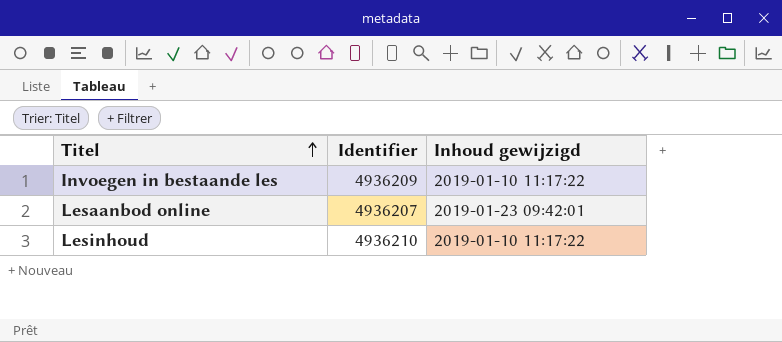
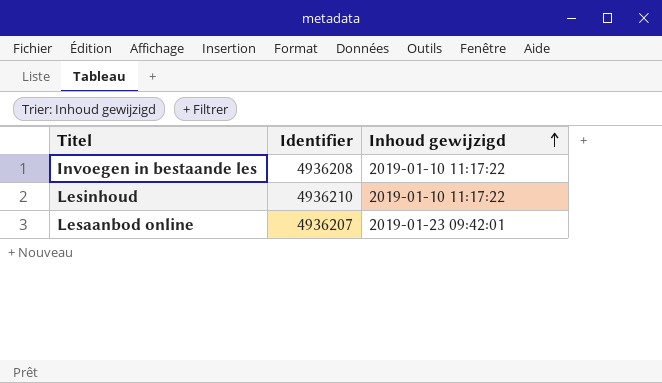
row order: Titel ascending -> Inhoud gewijzigd ascending
Invoegen in bestaande les | Identifier: 4936209 -> 4936208

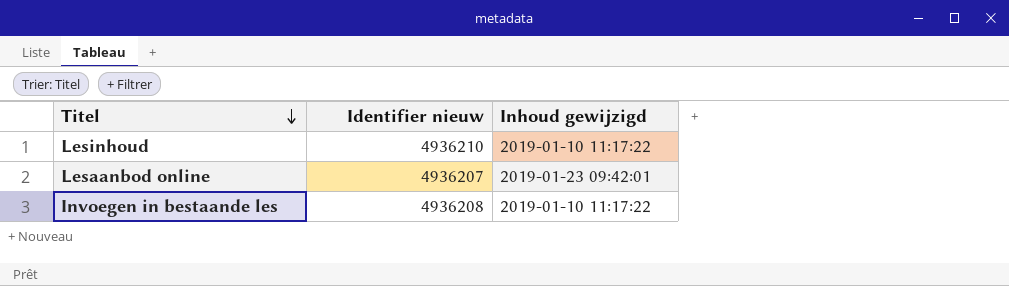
row order: Inhoud gewijzigd ascending -> Titel descending
column name: Identifier -> Identifier nieuw

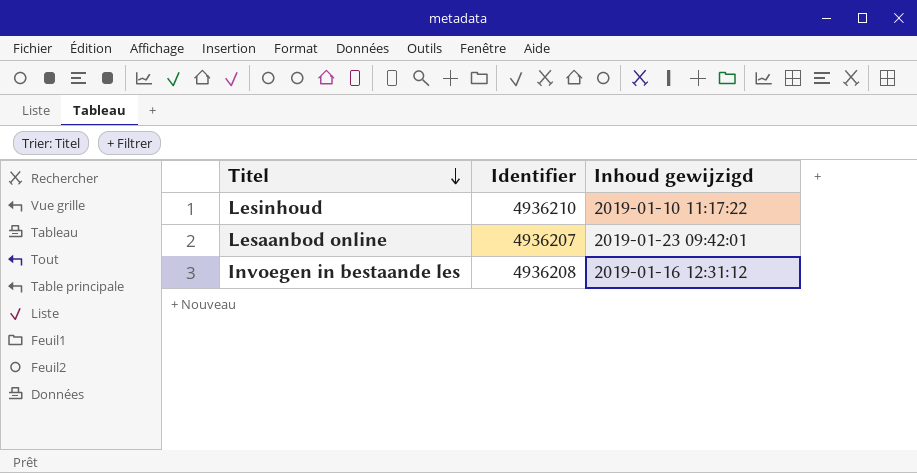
column name: Identifier nieuw -> Identifier
Invoegen in bestaande les | Inhoud gewijzigd: 2019-01-10 11:17:22 -> 2019-01-16 12:31:12

